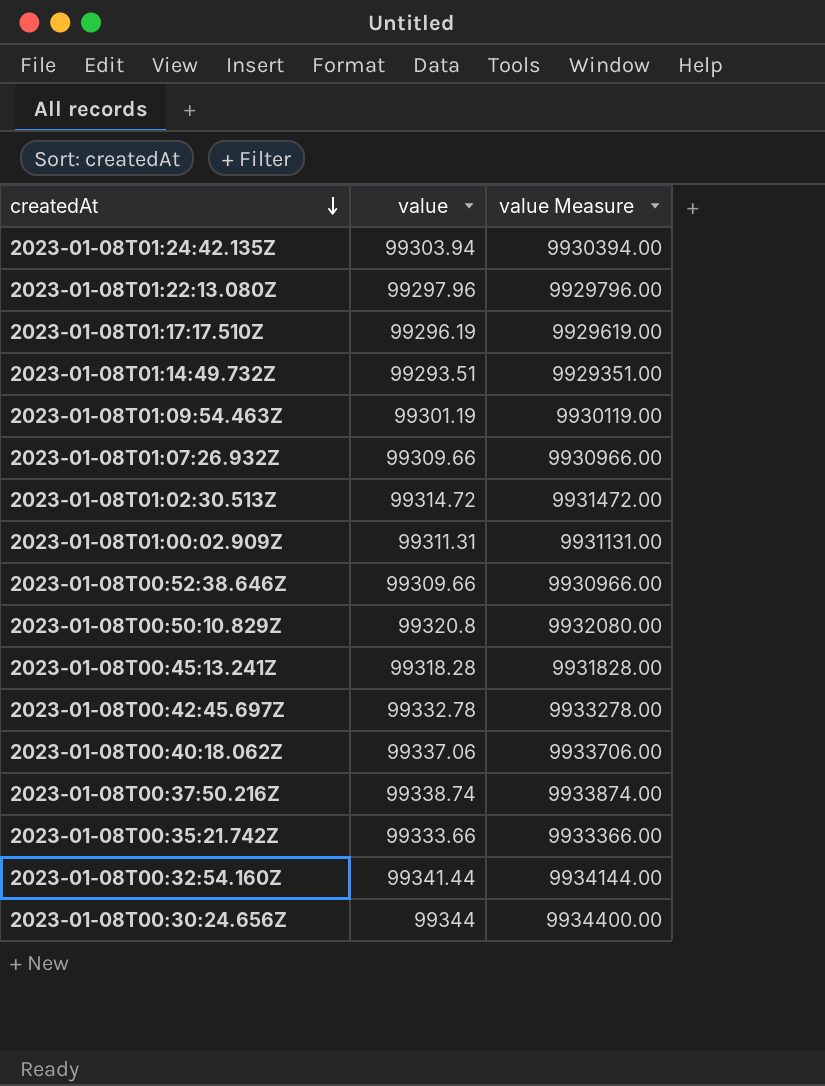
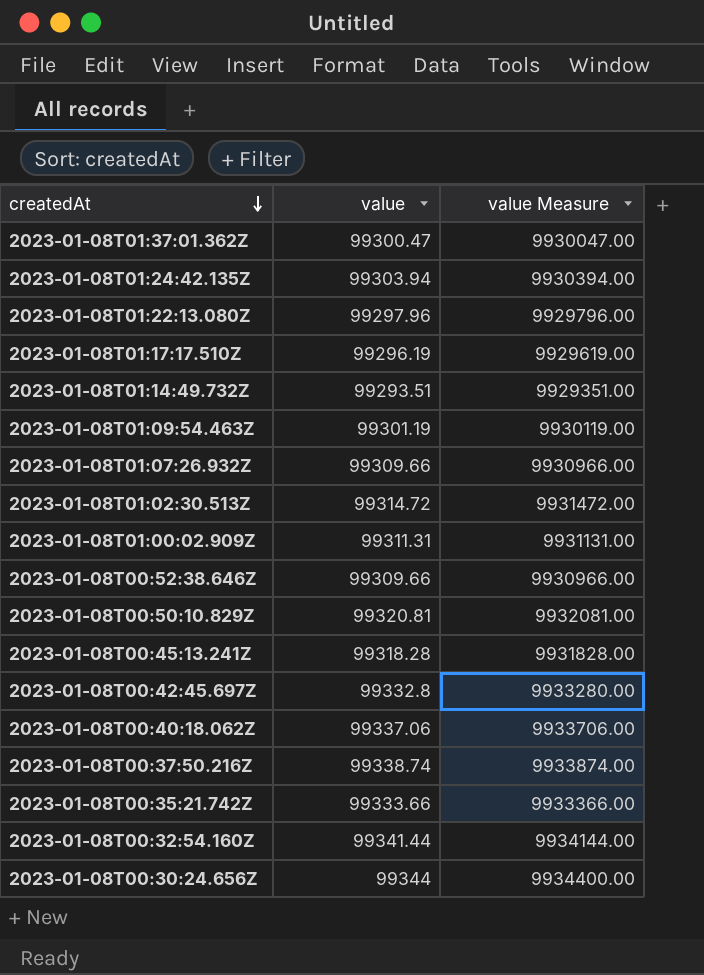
row 2023-01-08T01:37:01.362Z: none -> 99300.47 | 9930047.00
2023-01-08T00:50:10.829Z | value: 99320.8 -> 99320.81
2023-01-08T00:50:10.829Z | value Measure: 9932080.00 -> 9932081.00
2023-01-08T00:42:45.697Z | value: 99332.78 -> 99332.8
2023-01-08T00:42:45.697Z | value Measure: 9933278.00 -> 9933280.00

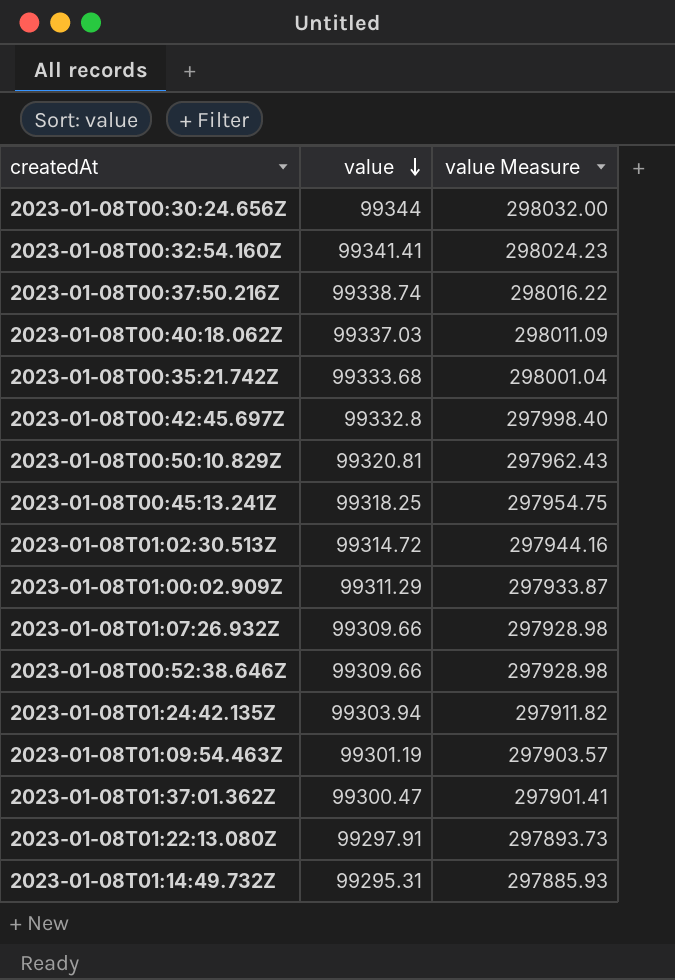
row order: createdAt descending -> value descending
column value Measure | formula: [value] * 100 -> [value] * 3
row 2023-01-08T01:17:17.510Z: 99296.19 | 9929619.00 -> none
2023-01-08T00:32:54.160Z | value: 99341.44 -> 99341.41
2023-01-08T00:40:18.062Z | value: 99337.06 -> 99337.03
2023-01-08T00:35:21.742Z | value: 99333.66 -> 99333.68
2023-01-08T00:45:13.241Z | value: 99318.28 -> 99318.25
2023-01-08T01:00:02.909Z | value: 99311.31 -> 99311.29
2023-01-08T01:22:13.080Z | value: 99297.96 -> 99297.91
2023-01-08T01:14:49.732Z | value: 99293.51 -> 99295.31

